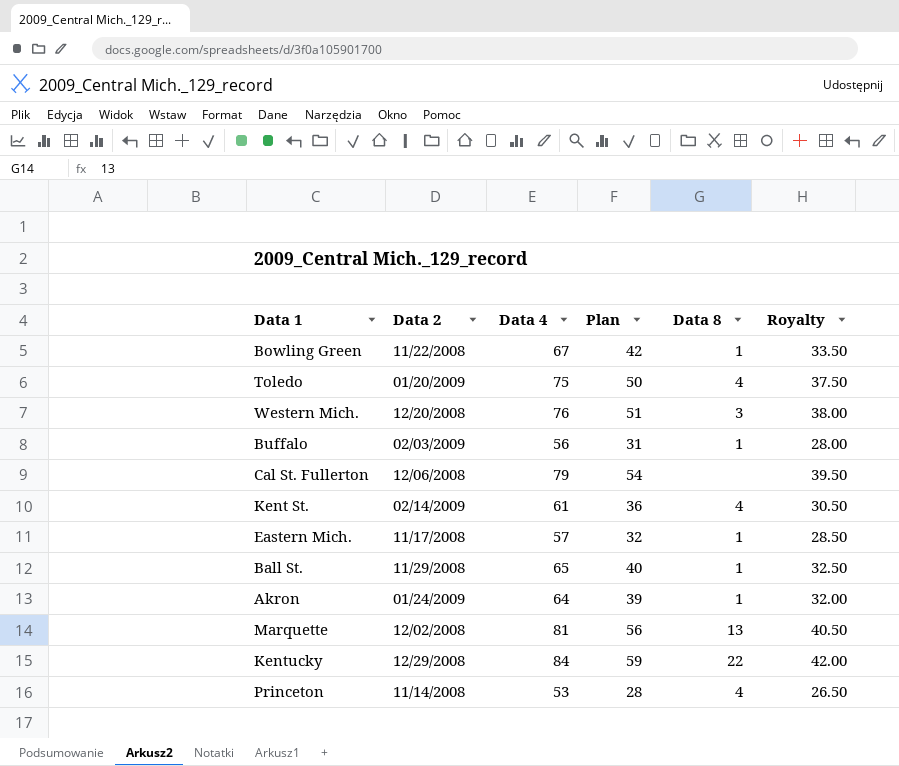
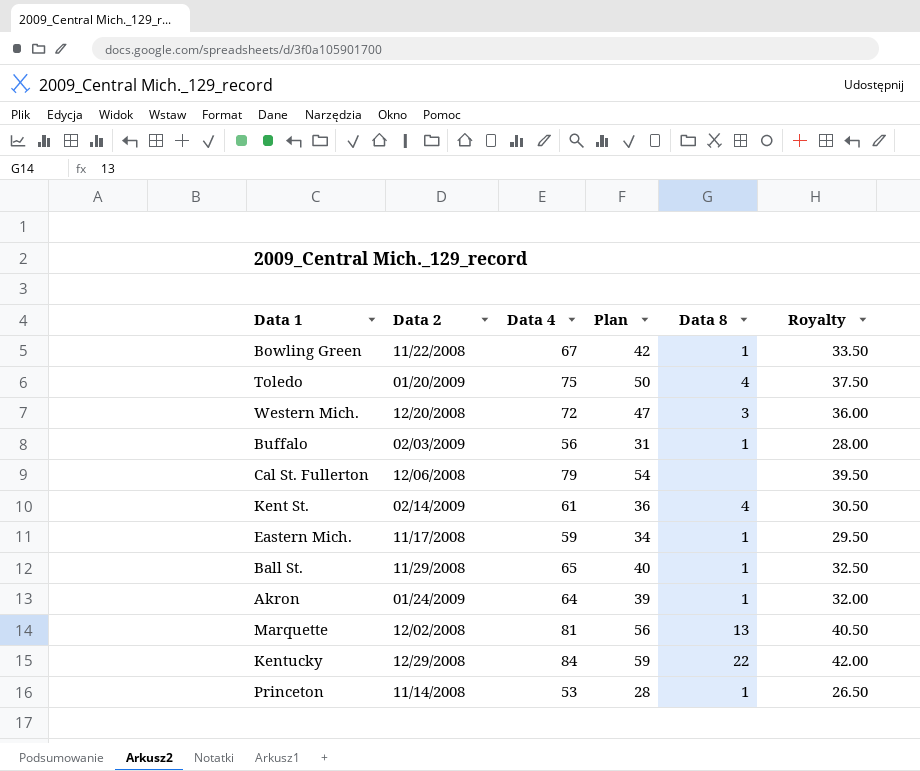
Western Mich. | Data 4: 76 -> 72
Western Mich. | Plan: 51 -> 47
Western Mich. | Royalty: 38.00 -> 36.00
Eastern Mich. | Data 4: 57 -> 59
Eastern Mich. | Plan: 32 -> 34
Eastern Mich. | Royalty: 28.50 -> 29.50
Princeton | Data 8: 4 -> 1

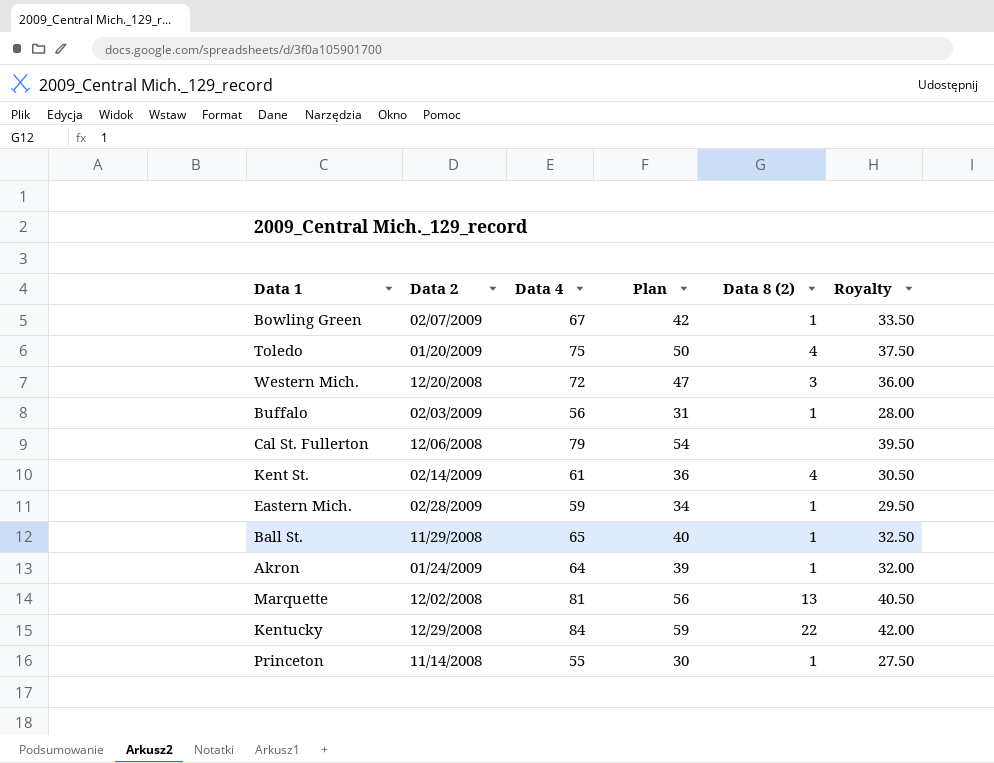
column name: Data 8 -> Data 8 (2)
Bowling Green | Data 2: 11/22/2008 -> 02/07/2009
Eastern Mich. | Data 2: 11/17/2008 -> 02/28/2009
Princeton | Data 4: 53 -> 55
Princeton | Plan: 28 -> 30
Princeton | Royalty: 26.50 -> 27.50

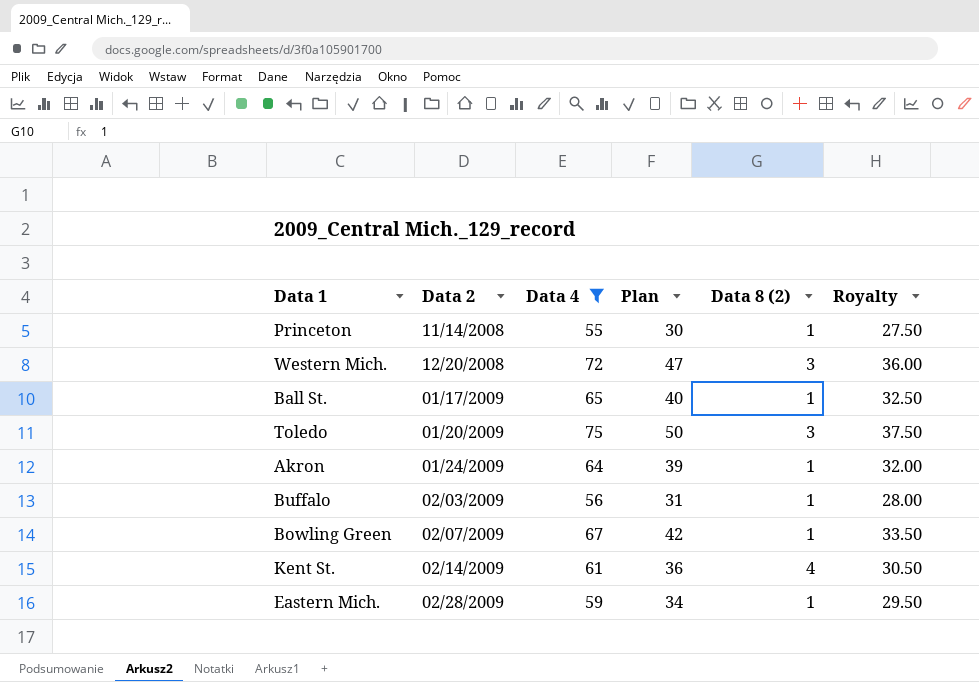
filter: none -> Data 4 <= 75
row order: none -> Data 2 ascending
Ball St. | Data 2: 11/29/2008 -> 01/17/2009
Toledo | Data 8 (2): 4 -> 3

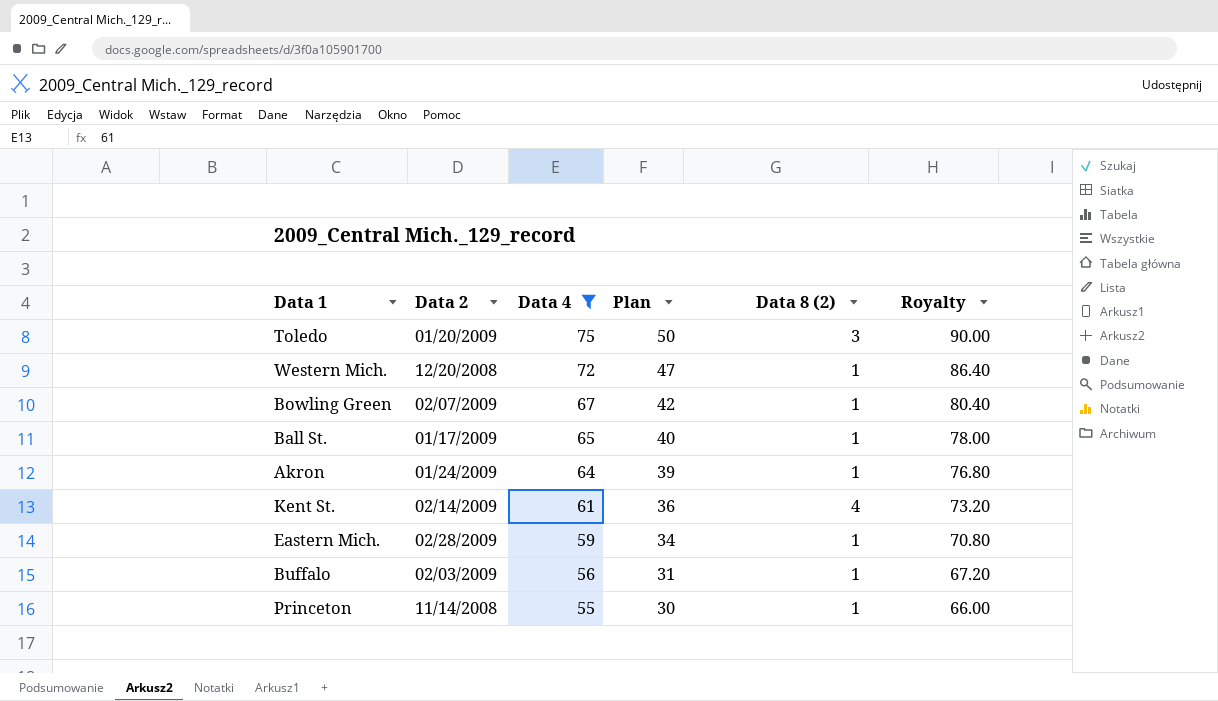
row order: Data 2 ascending -> Data 4 descending
column Royalty | formula: [Data 4] * 0.5 -> [Data 4] * 1.2
Western Mich. | Data 8 (2): 3 -> 1

